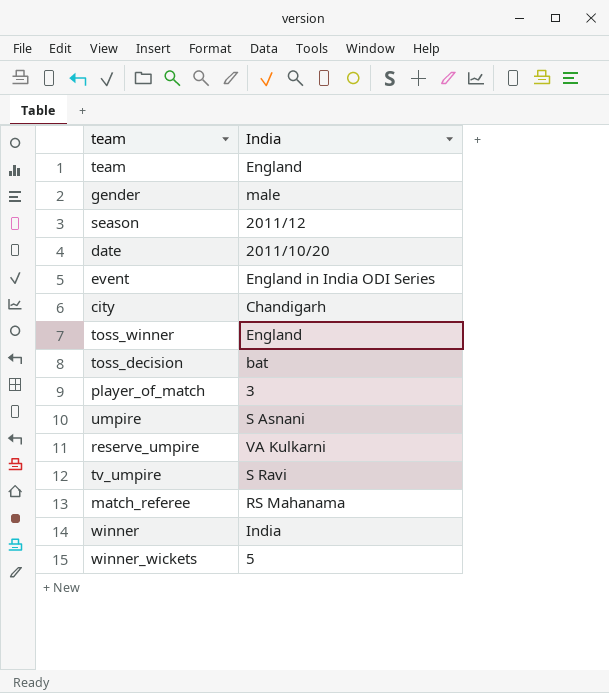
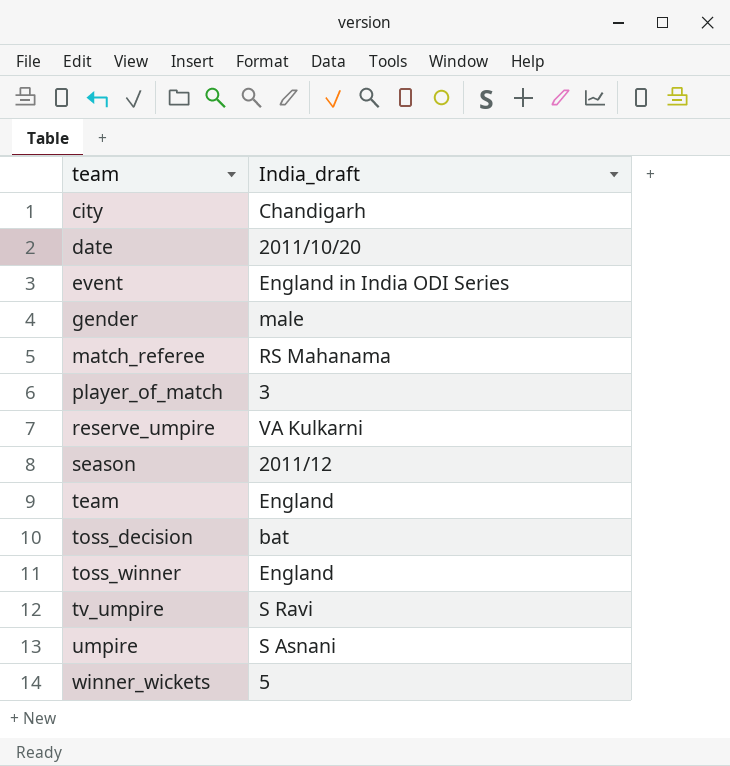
row order: none -> team ascending
column name: India -> India_draft
row winner: India -> none

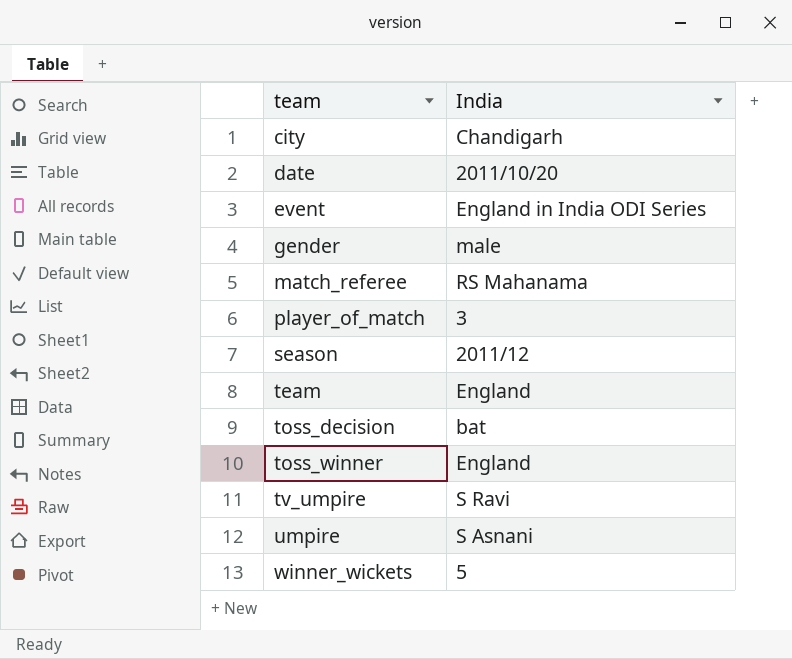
column name: India_draft -> India
row reserve_umpire: VA Kulkarni -> none

